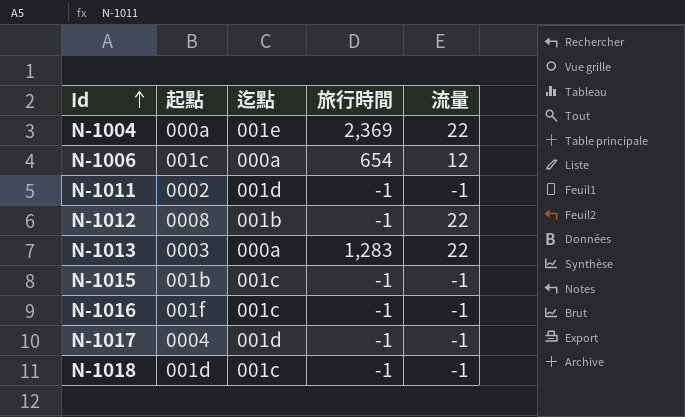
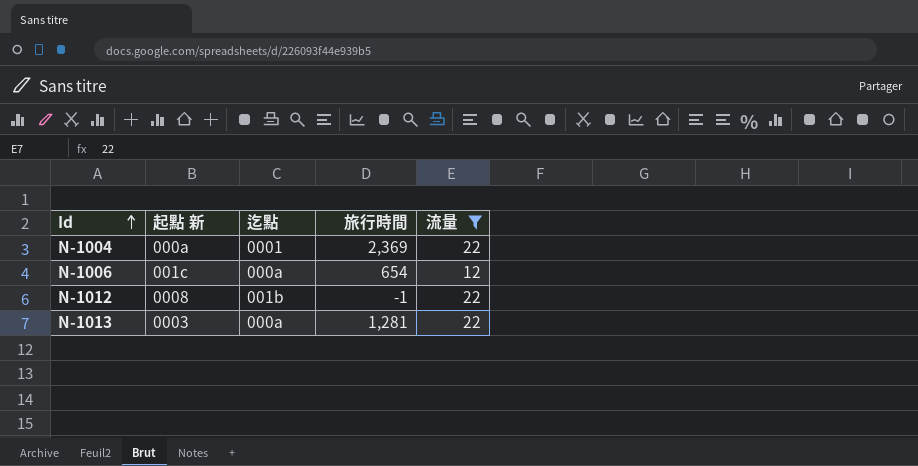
filter: none -> 流量 != -1
column name: 起點 -> 起點 新
N-1004 | 迄點: 001e -> 0001
N-1013 | 旅行時間: 1,283 -> 1,281

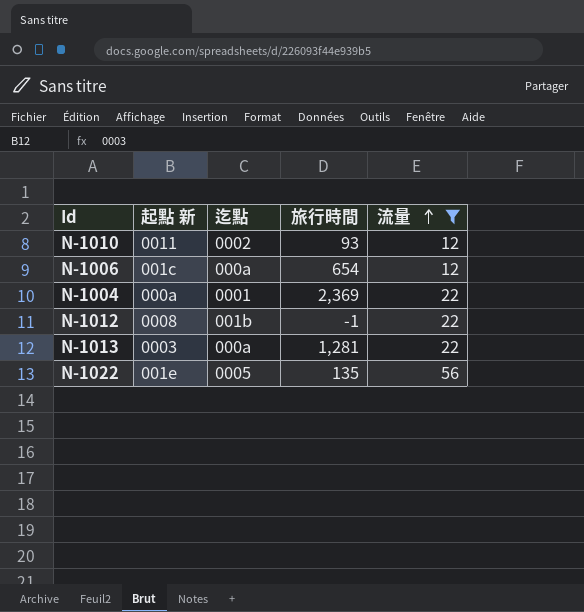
row order: Id ascending -> 流量 ascending
row N-1010: none -> 0011 | 0002 | 93 | 12
row N-1022: none -> 001e | 0005 | 135 | 56

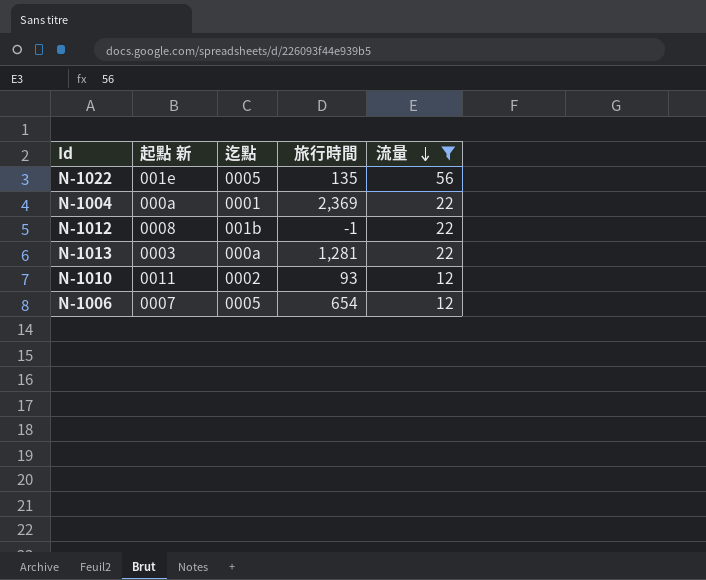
row order: 流量 ascending -> 流量 descending
N-1006 | 起點 新: 001c -> 0007
N-1006 | 迄點: 000a -> 0005

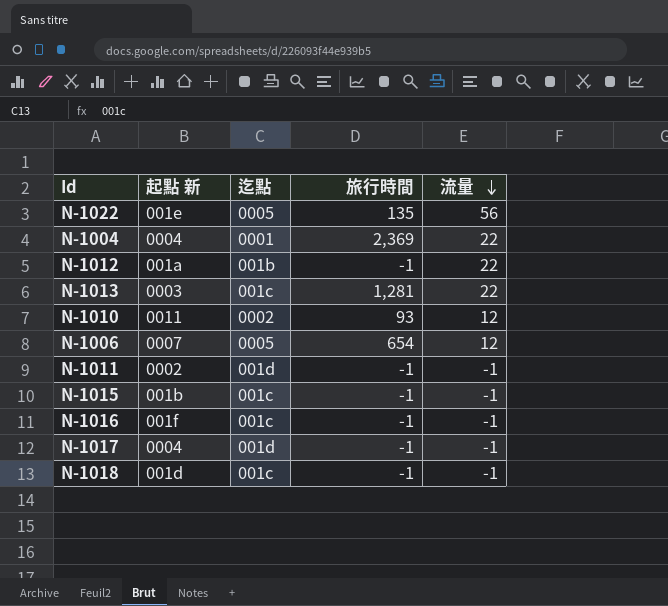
filter: 流量 != -1 -> none
N-1004 | 起點 新: 000a -> 0004
N-1012 | 起點 新: 0008 -> 001a
N-1013 | 迄點: 000a -> 001c

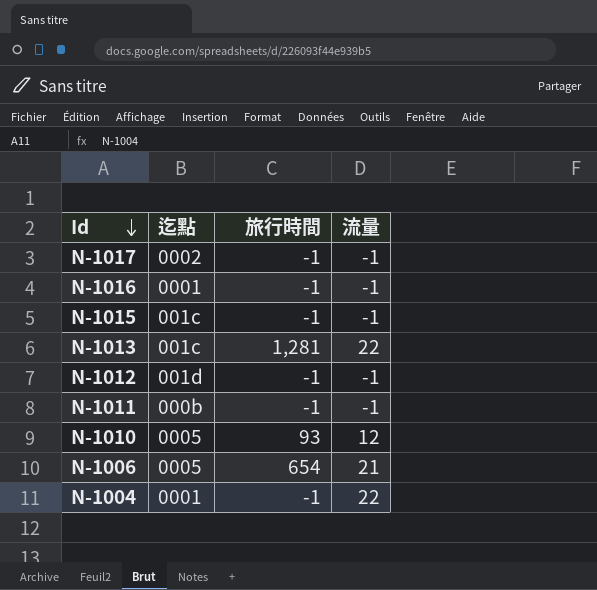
row order: 流量 descending -> Id descending
column 起點 新 | position: 2 -> none
row N-1022: 001e | 0005 | 135 | 56 -> none
row N-1018: 001d | 001c | -1 | -1 -> none
N-1017 | 迄點: 001d -> 0002
N-1016 | 迄點: 001c -> 0001
N-1012 | 迄點: 001b -> 001d
N-1012 | 流量: 22 -> -1
N-1011 | 迄點: 001d -> 000b
N-1010 | 迄點: 0002 -> 0005
N-1006 | 流量: 12 -> 21
N-1004 | 旅行時間: 2,369 -> -1

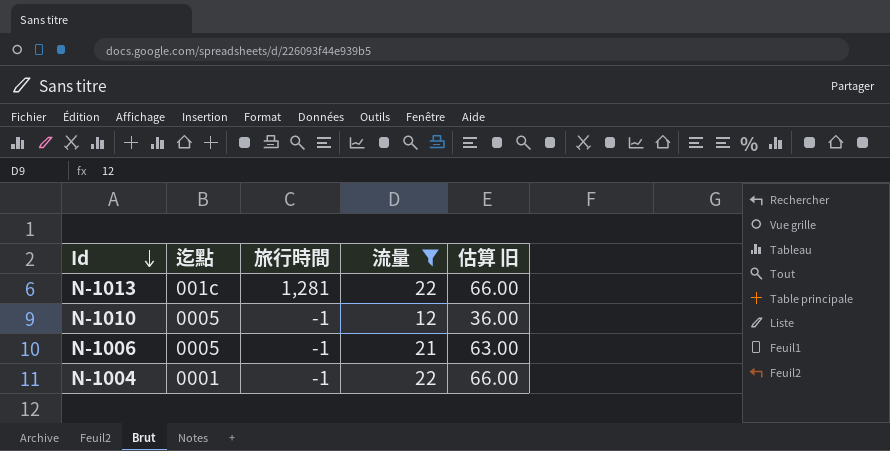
filter: none -> 流量 != -1
column 估算 旧 | formula: none -> [流量] * 3
N-1010 | 旅行時間: 93 -> -1
N-1006 | 旅行時間: 654 -> -1

